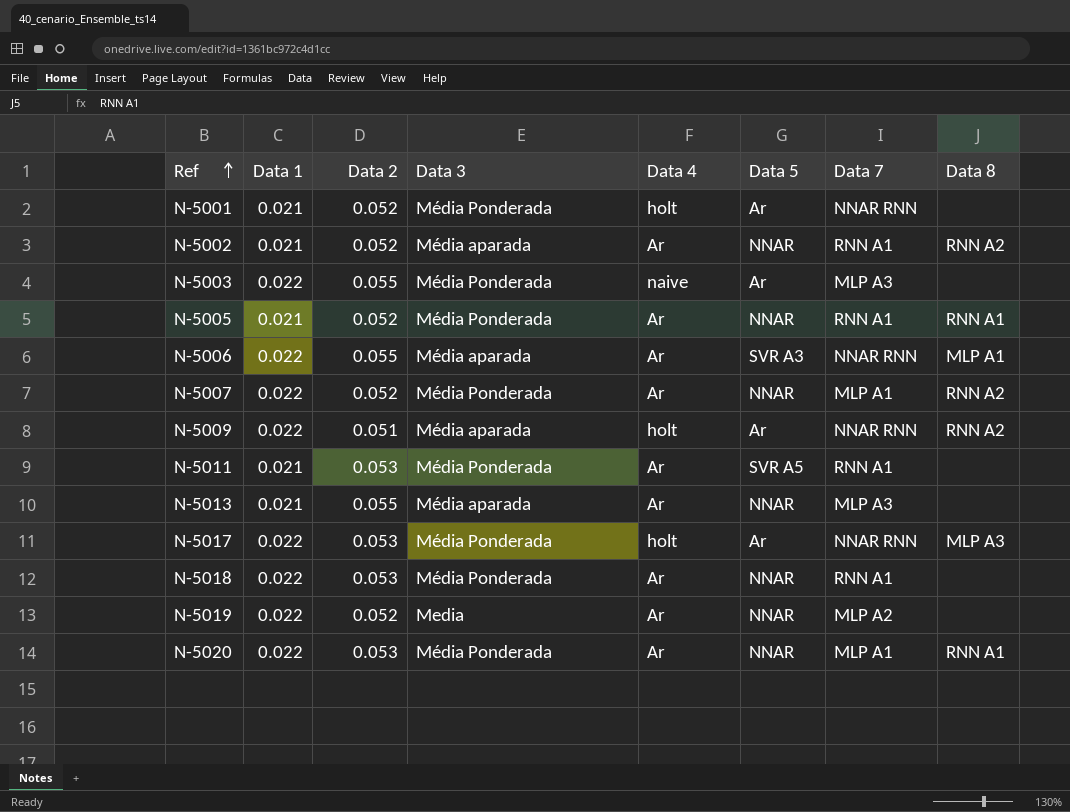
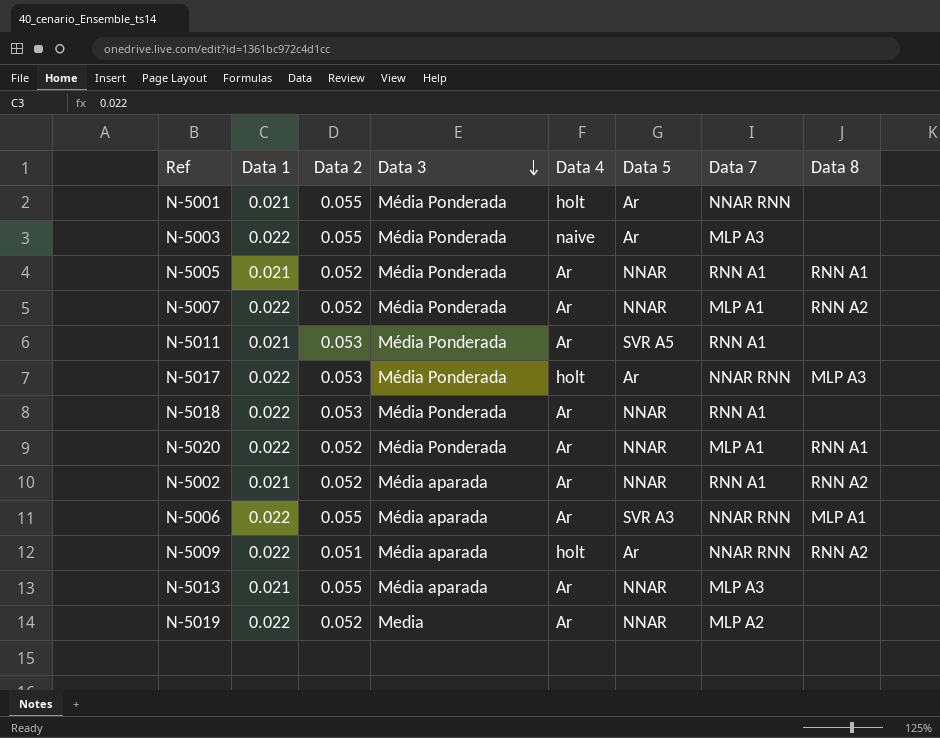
row order: Ref ascending -> Data 3 descending
N-5001 | Data 2: 0.052 -> 0.055
N-5020 | Data 2: 0.053 -> 0.052

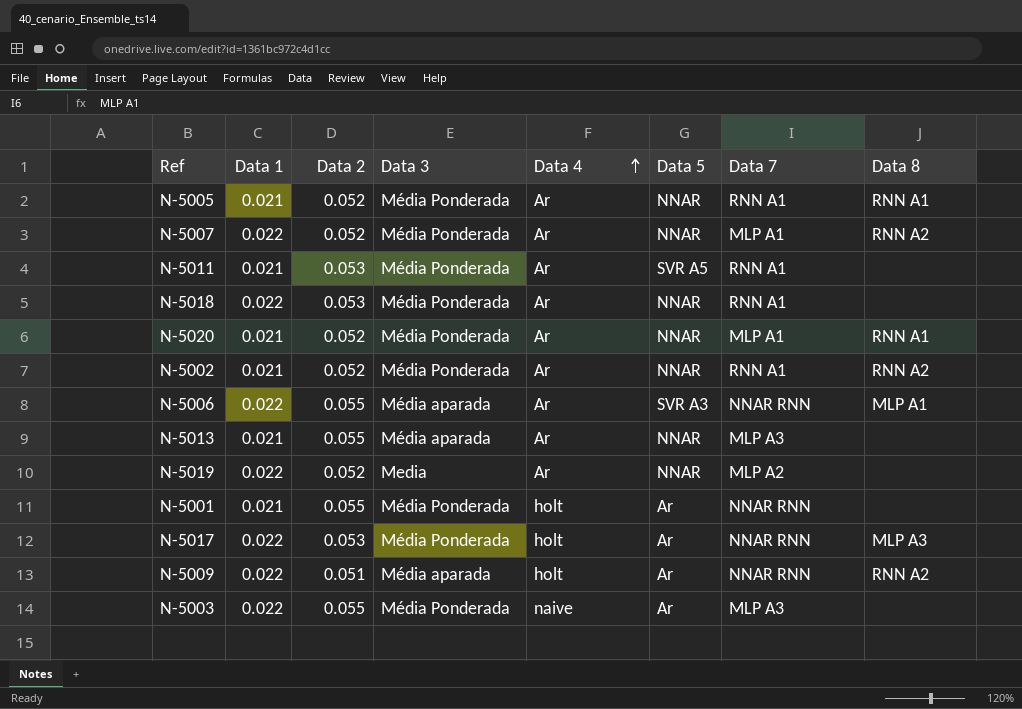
row order: Data 3 descending -> Data 4 ascending
N-5020 | Data 1: 0.022 -> 0.021
N-5002 | Data 3: Média aparada -> Média Ponderada

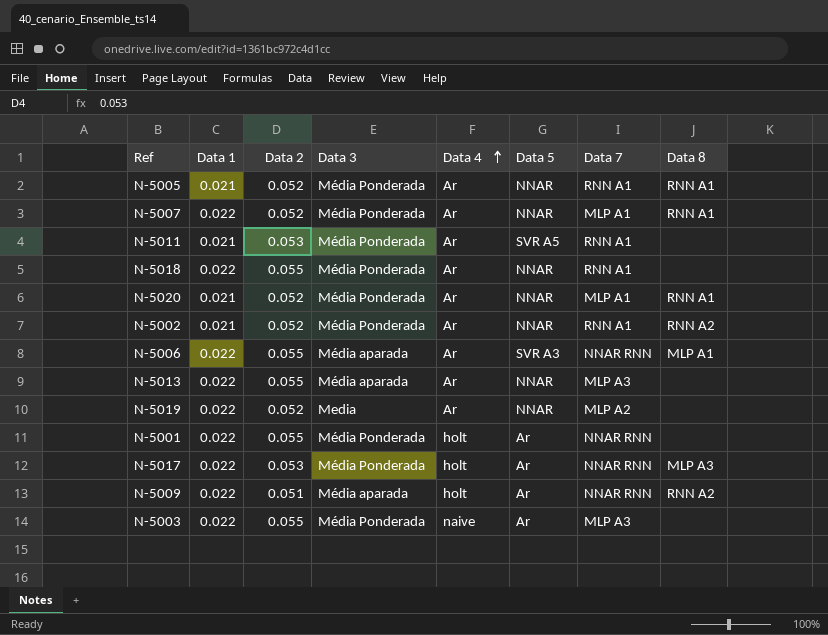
N-5007 | Data 8: RNN A2 -> RNN A1
N-5018 | Data 2: 0.053 -> 0.055
N-5013 | Data 1: 0.021 -> 0.022
N-5001 | Data 1: 0.021 -> 0.022

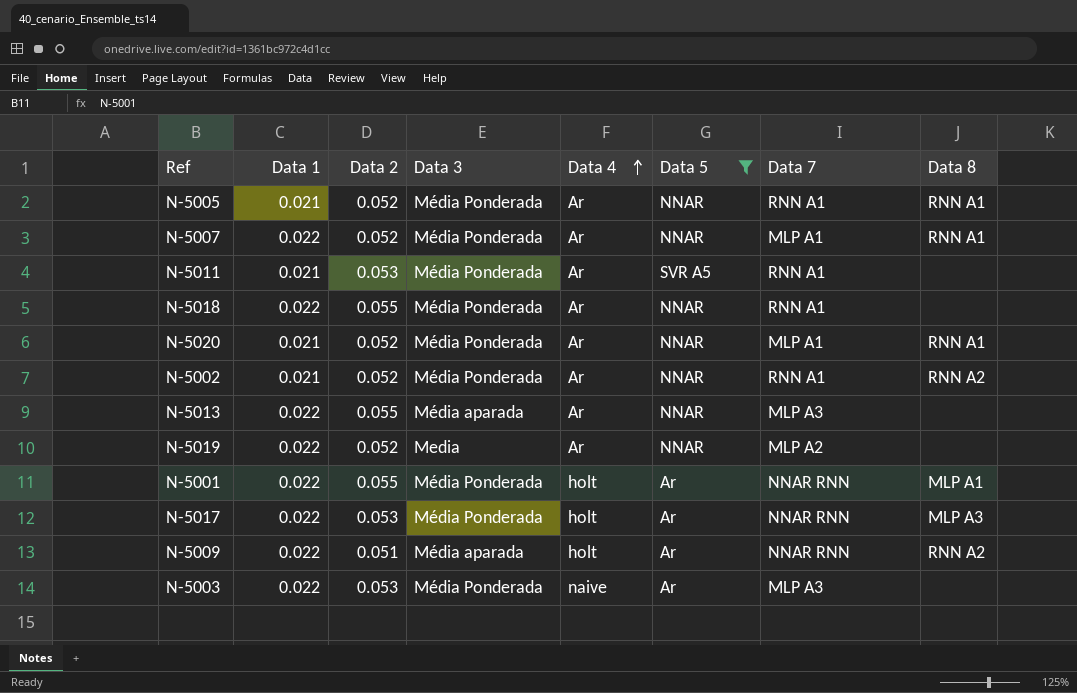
filter: none -> Data 5 != SVR A3
N-5001 | Data 8: none -> MLP A1
N-5003 | Data 2: 0.055 -> 0.053

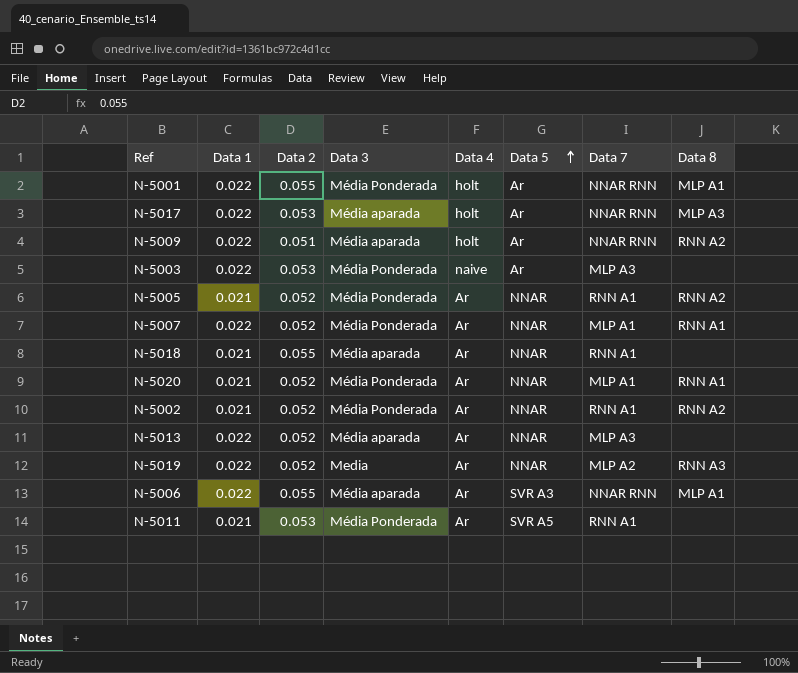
filter: Data 5 != SVR A3 -> none
row order: Data 4 ascending -> Data 5 ascending
N-5017 | Data 3: Média Ponderada -> Média aparada
N-5005 | Data 8: RNN A1 -> RNN A2
N-5018 | Data 1: 0.022 -> 0.021
N-5018 | Data 3: Média Ponderada -> Média aparada
N-5013 | Data 2: 0.055 -> 0.052
N-5019 | Data 8: none -> RNN A3

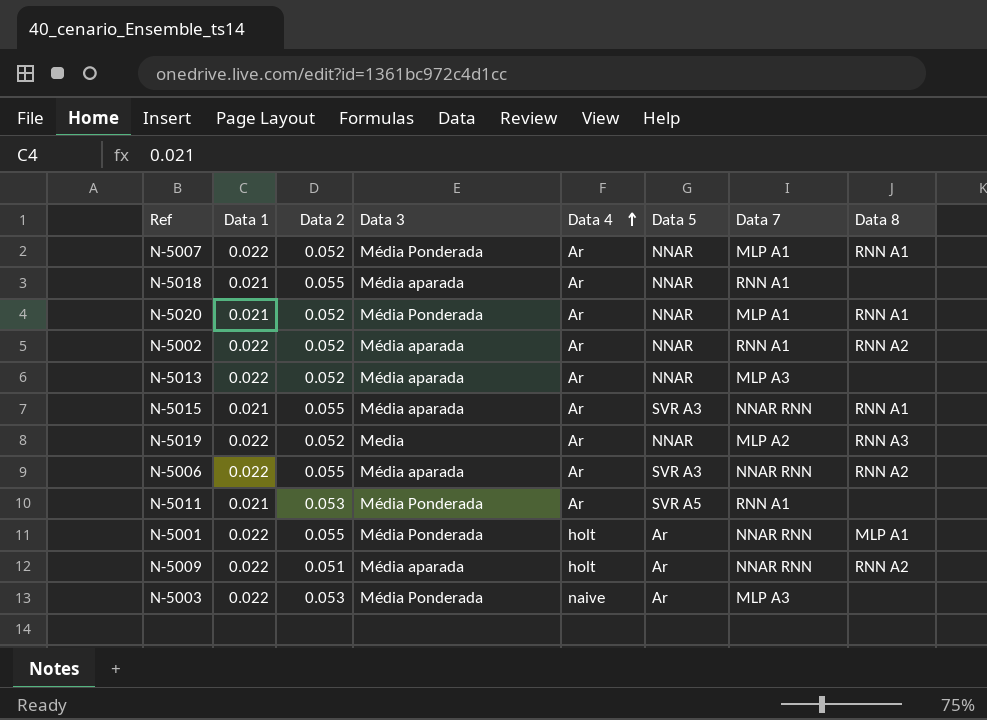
row order: Data 5 ascending -> Data 4 ascending
row N-5017: 0.022 | 0.053 | Média aparada | holt | Ar | NNAR RNN | MLP A3 -> none
row N-5005: 0.021 | 0.052 | Média Ponderada | Ar | NNAR | RNN A1 | RNN A2 -> none
N-5002 | Data 1: 0.021 -> 0.022
N-5002 | Data 3: Média Ponderada -> Média aparada
row N-5015: none -> 0.021 | 0.055 | Média aparada | Ar | SVR A3 | NNAR RNN | RNN A1
N-5006 | Data 8: MLP A1 -> RNN A2

